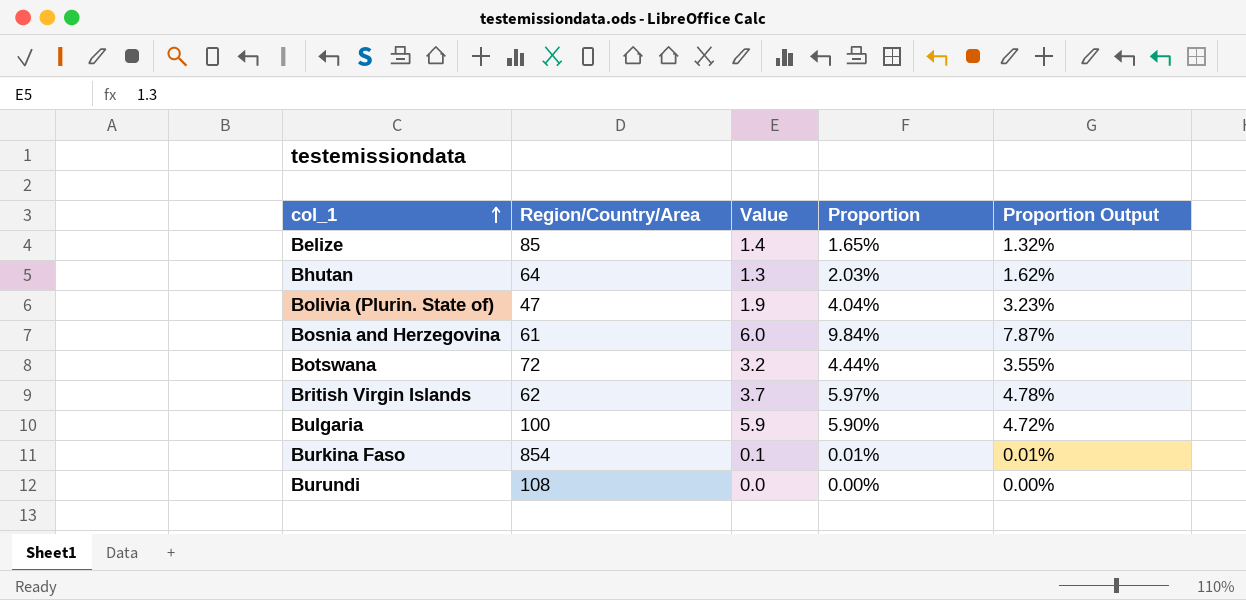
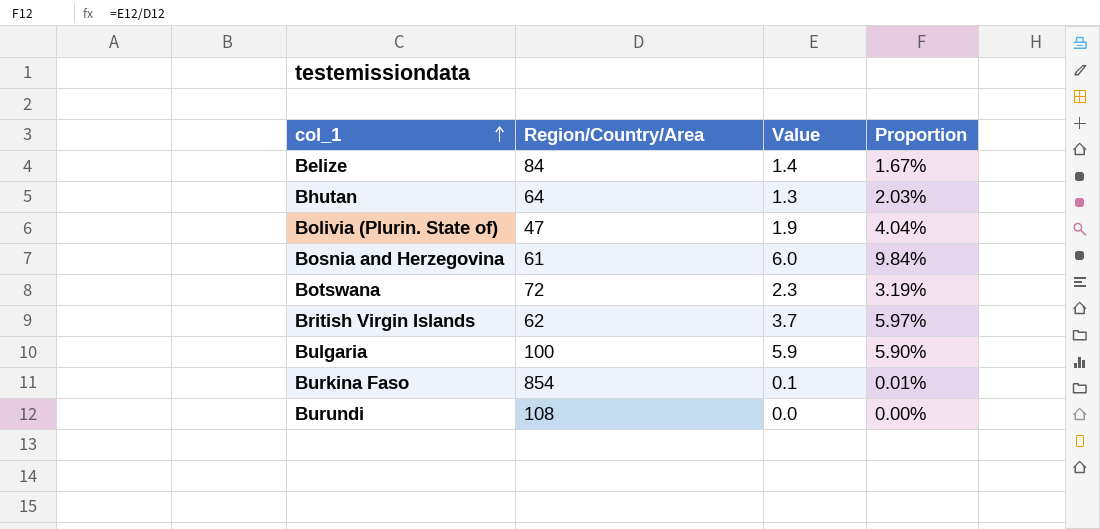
column Proportion Output | formula: [Proportion] * 0.8 -> none
Belize | Region/Country/Area: 85 -> 84
Belize | Proportion: 1.65% -> 1.67%
Botswana | Value: 3.2 -> 2.3
Botswana | Proportion: 4.44% -> 3.19%

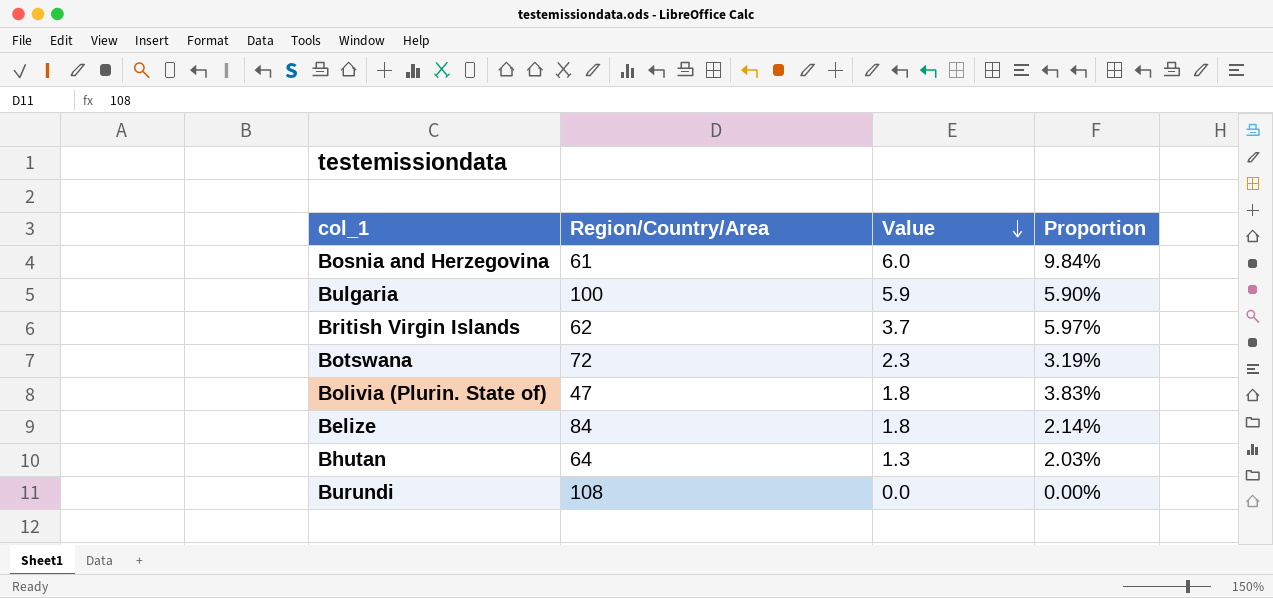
row order: col_1 ascending -> Value descending
row Burkina Faso: 854 | 0.1 | 0.01% -> none
Bolivia (Plurin. State of) | Value: 1.9 -> 1.8
Bolivia (Plurin. State of) | Proportion: 4.04% -> 3.83%
Belize | Value: 1.4 -> 1.8
Belize | Proportion: 1.67% -> 2.14%

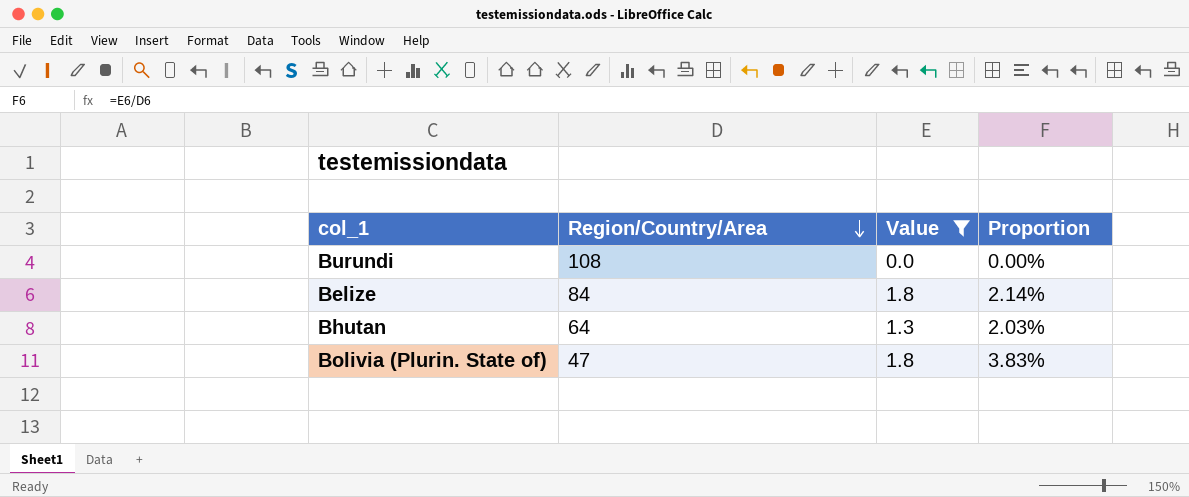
filter: none -> Value <= 1.8
row order: Value descending -> Region/Country/Area descending

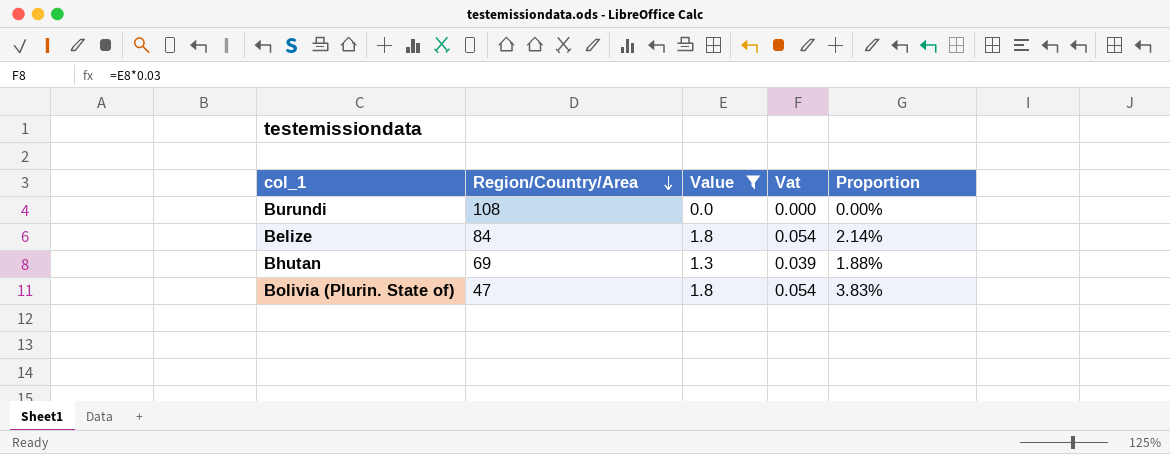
column Vat | formula: none -> [Value] * 0.03
Bhutan | Region/Country/Area: 64 -> 69
Bhutan | Proportion: 2.03% -> 1.88%

